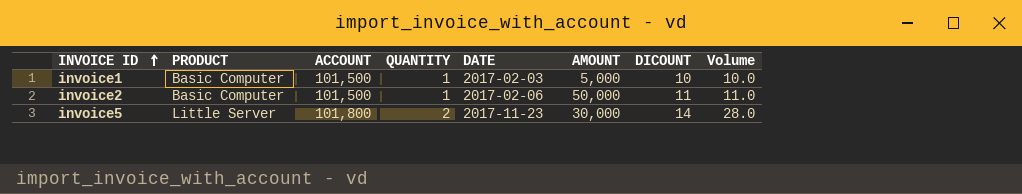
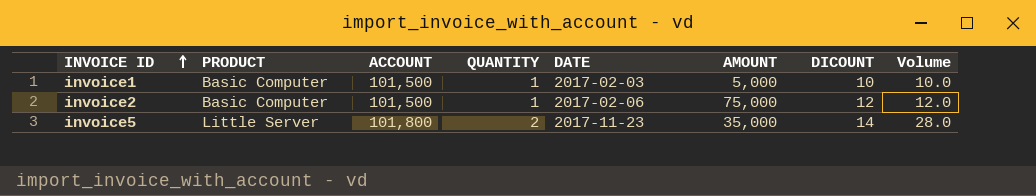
invoice2 | AMOUNT: 50,000 -> 75,000
invoice2 | DICOUNT: 11 -> 12
invoice2 | Volume: 11.0 -> 12.0
invoice5 | AMOUNT: 30,000 -> 35,000

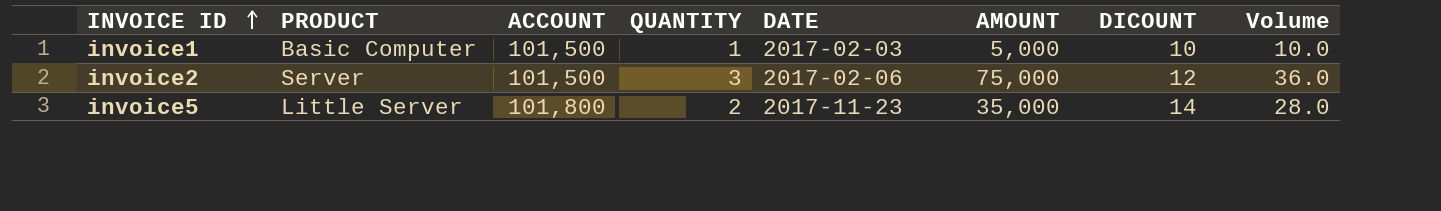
invoice2 | PRODUCT: Basic Computer -> Server
invoice2 | QUANTITY: 1 -> 3
invoice2 | Volume: 12.0 -> 36.0

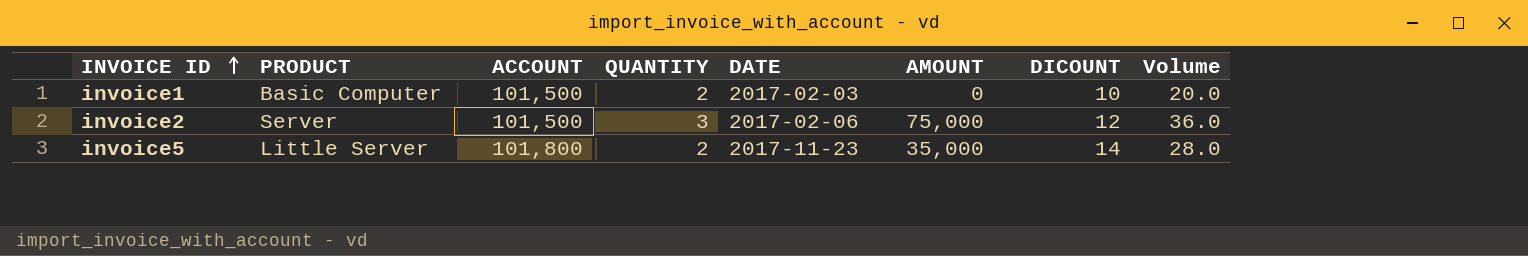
invoice1 | QUANTITY: 1 -> 2
invoice1 | AMOUNT: 5,000 -> 0
invoice1 | Volume: 10.0 -> 20.0

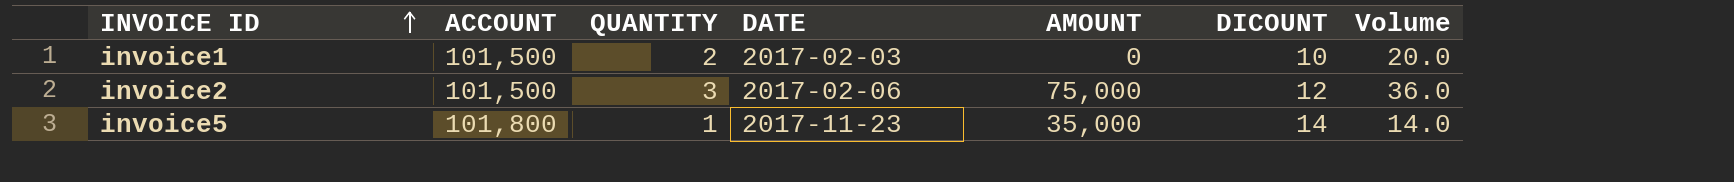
column PRODUCT | position: 2 -> none
invoice5 | QUANTITY: 2 -> 1
invoice5 | Volume: 28.0 -> 14.0

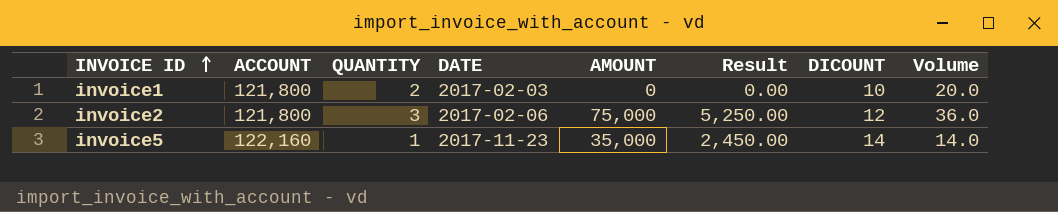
column Result | formula: none -> [AMOUNT] * 0.07
invoice1 | ACCOUNT: 101,500 -> 121,800
invoice2 | ACCOUNT: 101,500 -> 121,800
invoice5 | ACCOUNT: 101,800 -> 122,160

